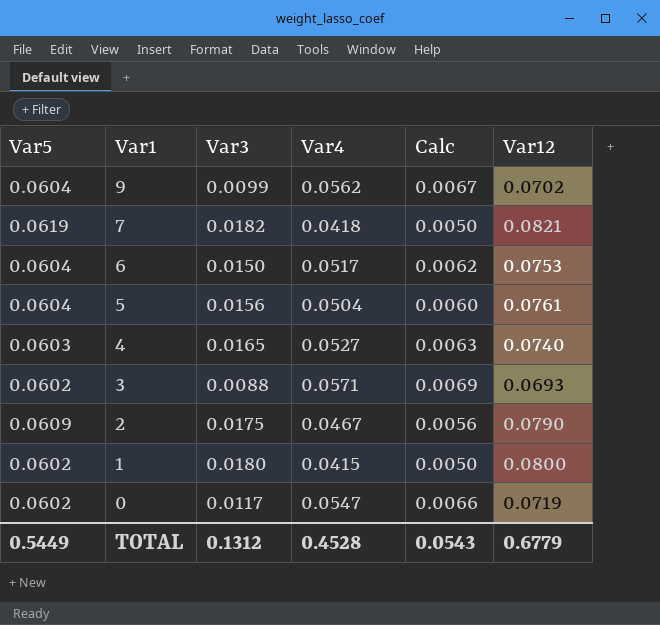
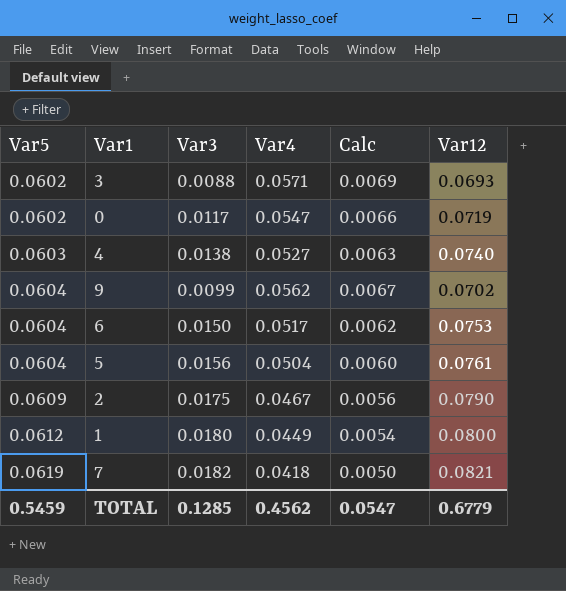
row order: Var1 descending -> Var5 ascending
4 | Var3: 0.0165 -> 0.0138
1 | Var5: 0.0602 -> 0.0612
1 | Var4: 0.0415 -> 0.0449
1 | Calc: 0.0050 -> 0.0054
TOTAL | Var5: 0.5449 -> 0.5459
TOTAL | Var3: 0.1312 -> 0.1285
TOTAL | Var4: 0.4528 -> 0.4562
TOTAL | Calc: 0.0543 -> 0.0547

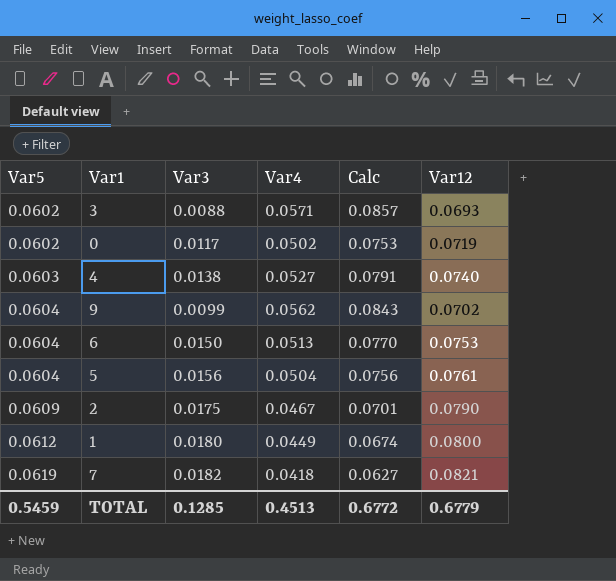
column Calc | formula: [Var4] * 0.12 -> [Var4] * 1.5
0 | Var4: 0.0547 -> 0.0502
6 | Var4: 0.0517 -> 0.0513
TOTAL | Var4: 0.4562 -> 0.4513
TOTAL | Calc: 0.0547 -> 0.6772

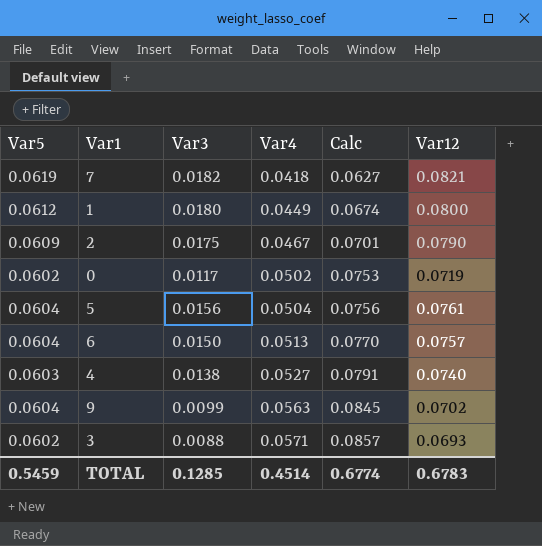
row order: Var5 ascending -> Var4 ascending
6 | Var12: 0.0753 -> 0.0757
9 | Var4: 0.0562 -> 0.0563
9 | Calc: 0.0843 -> 0.0845
TOTAL | Var4: 0.4513 -> 0.4514
TOTAL | Calc: 0.6772 -> 0.6774
TOTAL | Var12: 0.6779 -> 0.6783

